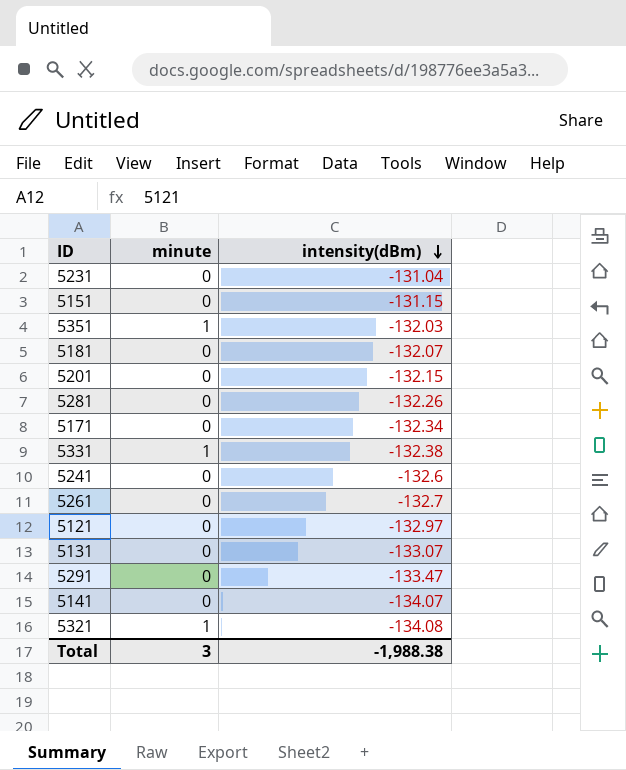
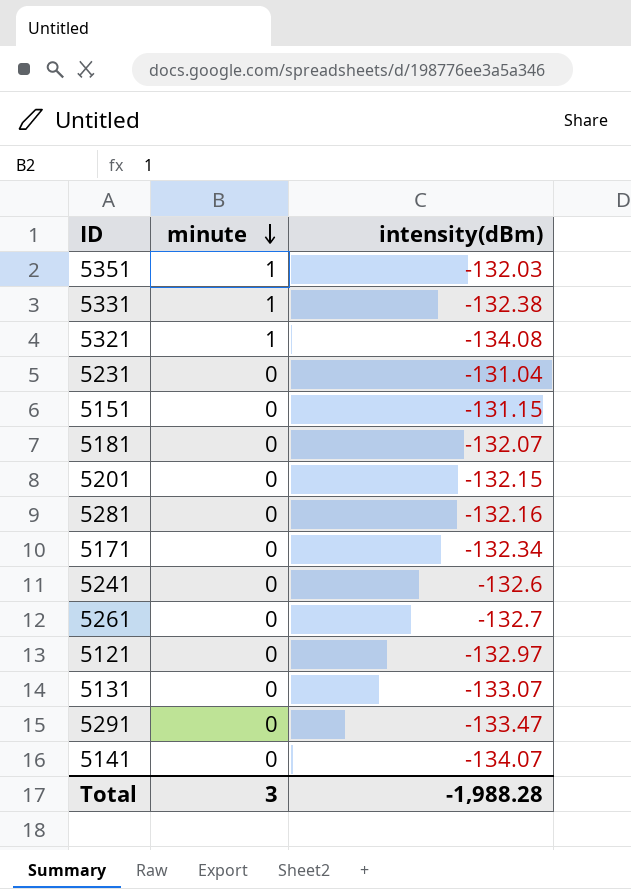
row order: intensity(dBm) descending -> minute descending
5281 | intensity(dBm): -132.26 -> -132.16
Total | intensity(dBm): -1,988.38 -> -1,988.28

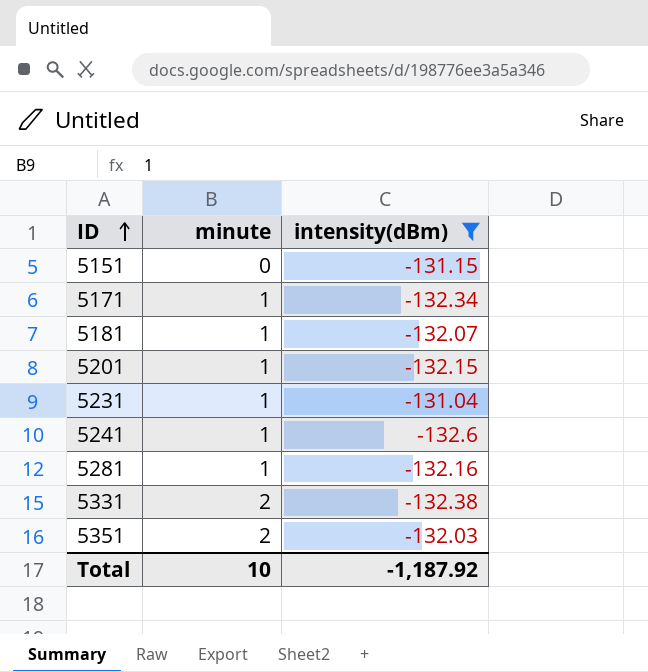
filter: none -> intensity(dBm) >= -132.6
row order: minute descending -> ID ascending
5171 | minute: 0 -> 1
5181 | minute: 0 -> 1
5201 | minute: 0 -> 1
5231 | minute: 0 -> 1
5241 | minute: 0 -> 1
5281 | minute: 0 -> 1
5331 | minute: 1 -> 2
5351 | minute: 1 -> 2
Total | minute: 3 -> 10
Total | intensity(dBm): -1,988.28 -> -1,187.92

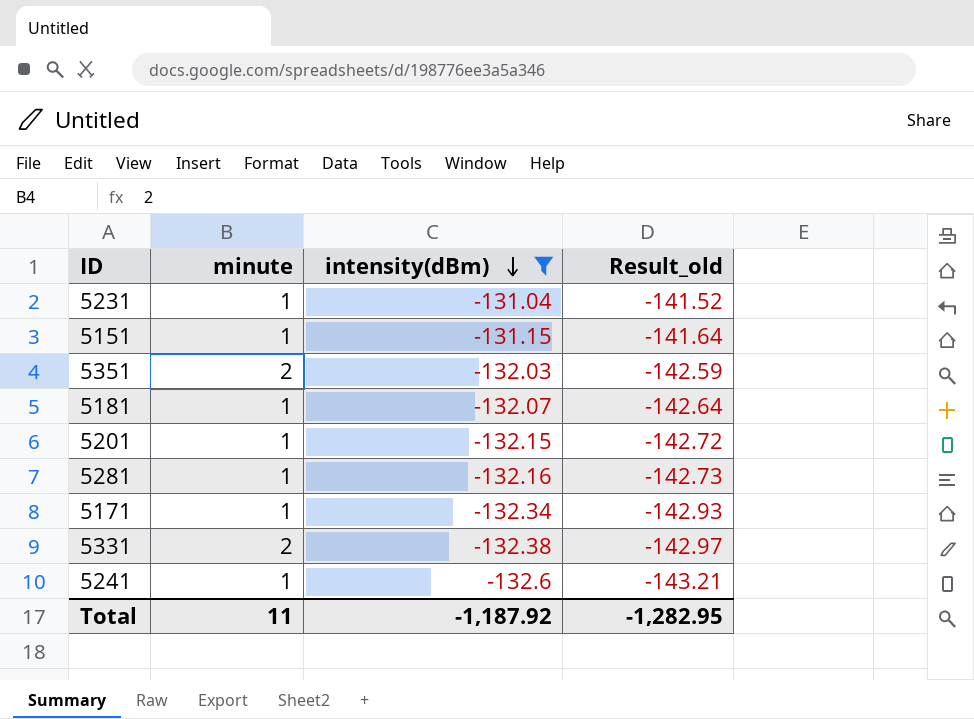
row order: ID ascending -> intensity(dBm) descending
column Result_old | formula: none -> [intensity(dBm)] * 1.08
5151 | minute: 0 -> 1
Total | minute: 10 -> 11

